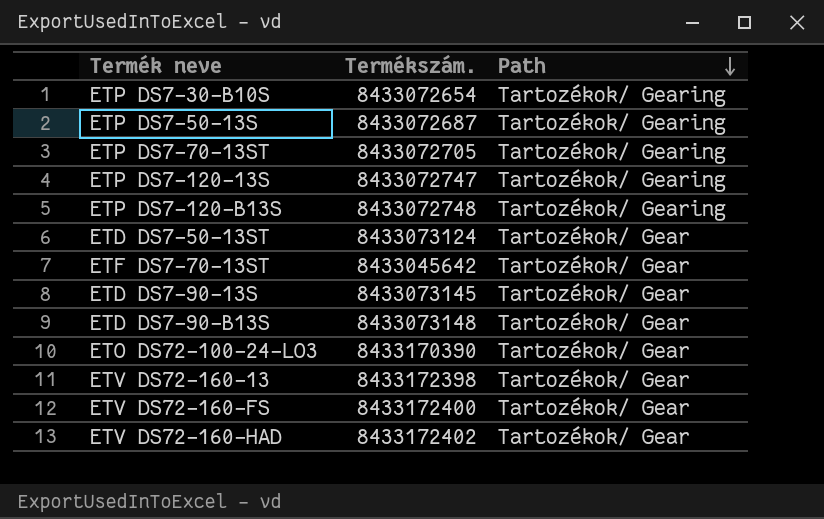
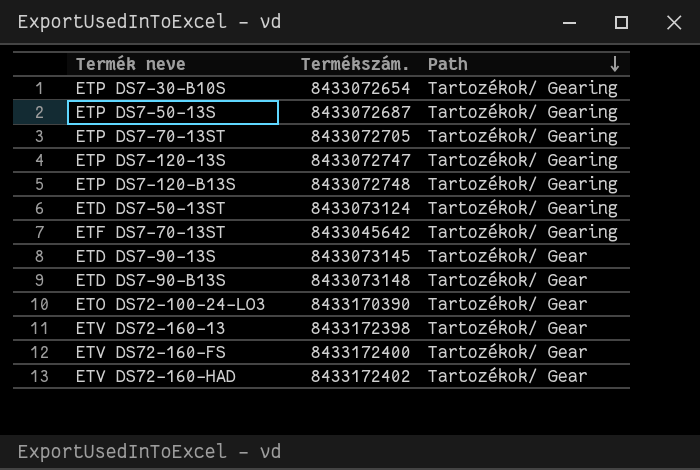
ETD DS7-50-13ST | Path: Tartozékok/ Gear -> Tartozékok/ Gearing
ETF DS7-70-13ST | Path: Tartozékok/ Gear -> Tartozékok/ Gearing

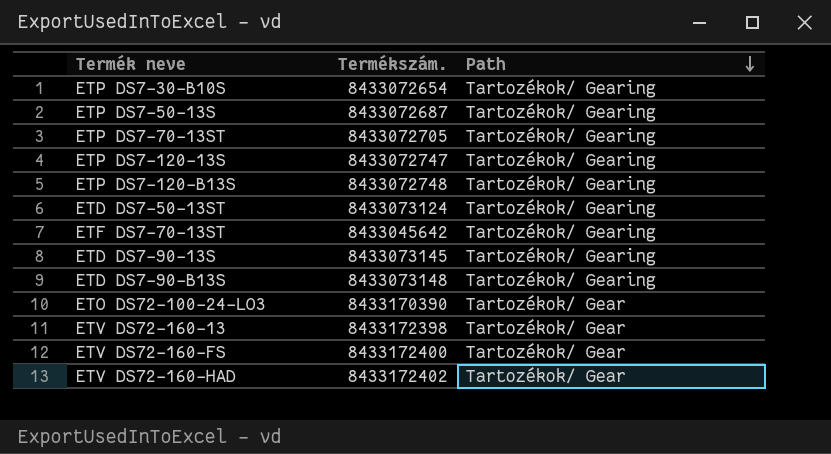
ETD DS7-90-13S | Path: Tartozékok/ Gear -> Tartozékok/ Gearing
ETD DS7-90-B13S | Path: Tartozékok/ Gear -> Tartozékok/ Gearing

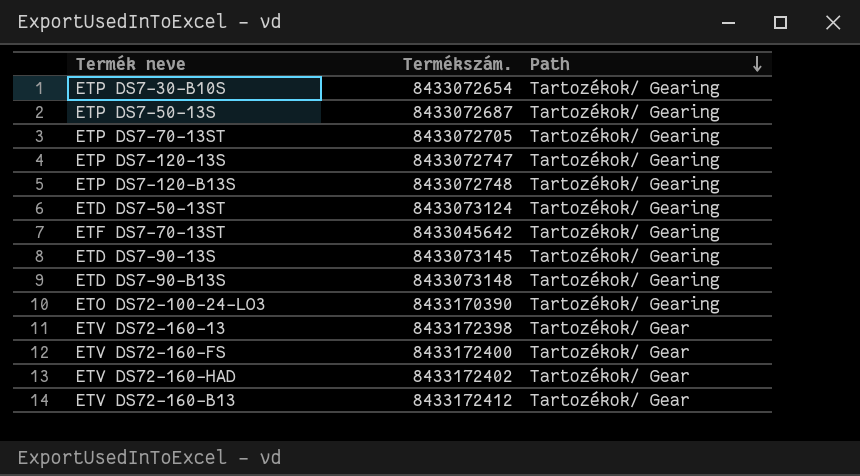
ETO DS72-100-24-LO3 | Path: Tartozékok/ Gear -> Tartozékok/ Gearing
row ETV DS72-160-B13: none -> 8433172412 | Tartozékok/ Gear

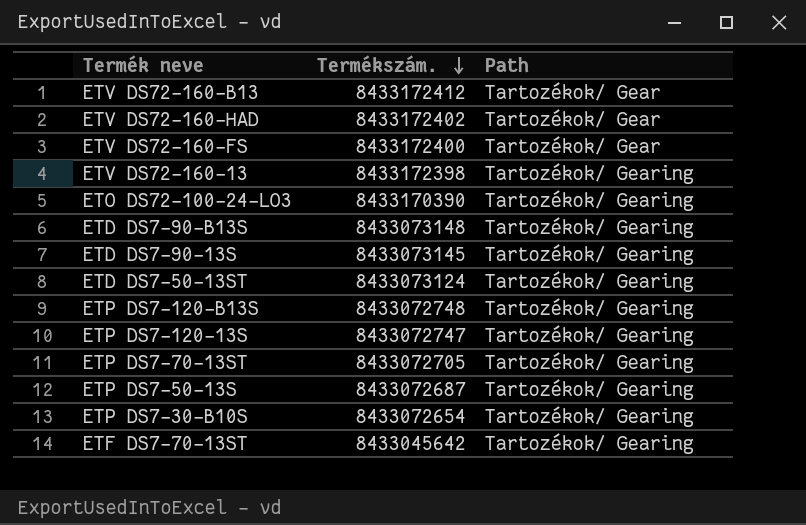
row order: Path descending -> Termékszám. descending
ETV DS72-160-13 | Path: Tartozékok/ Gear -> Tartozékok/ Gearing

